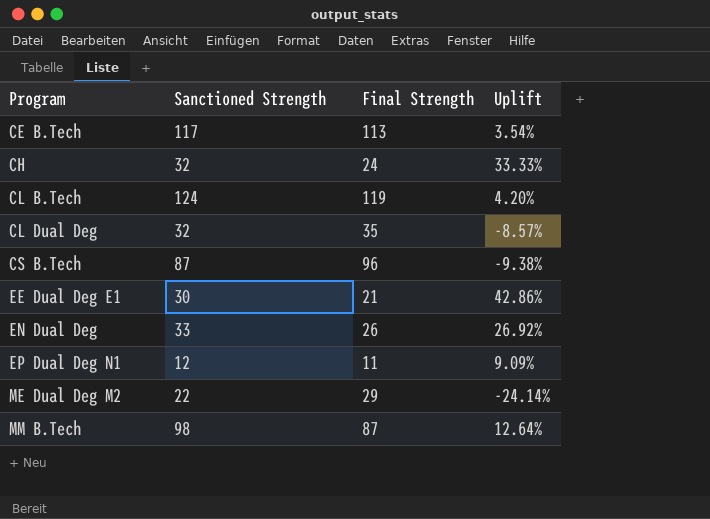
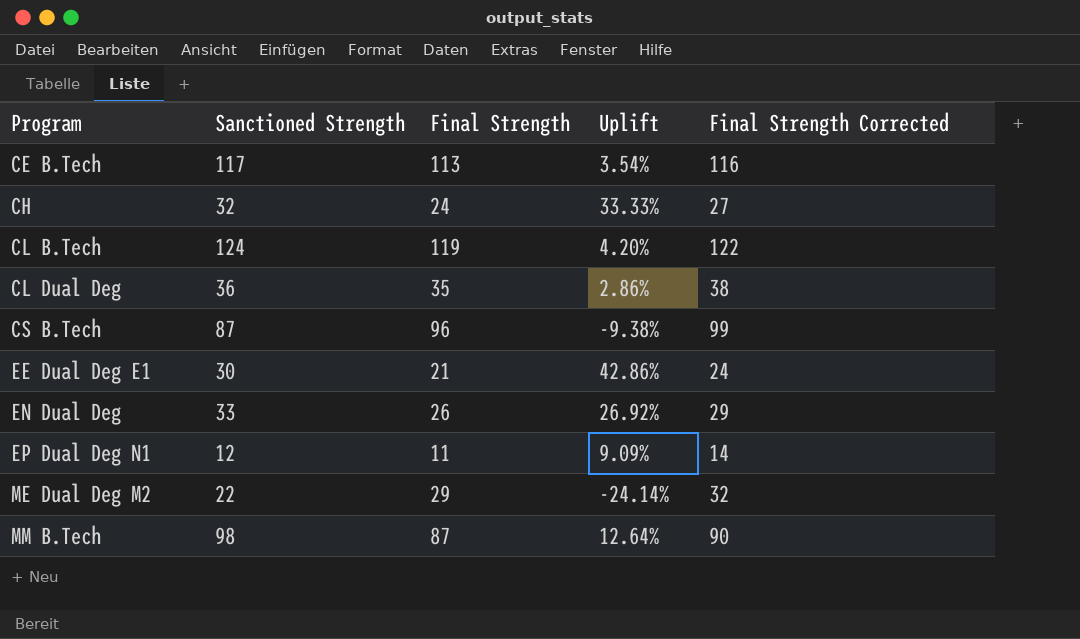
column Final Strength Corrected | formula: none -> [Final Strength] + 3
CL Dual Deg | Sanctioned Strength: 32 -> 36
CL Dual Deg | Uplift: -8.57% -> 2.86%

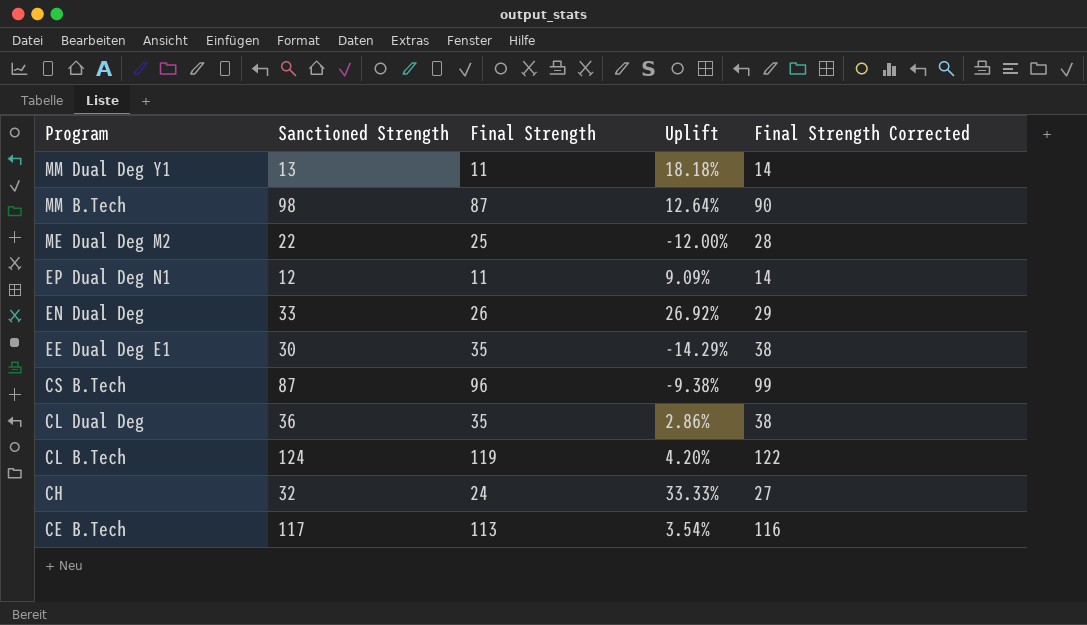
row order: Program ascending -> Program descending
row MM Dual Deg Y1: none -> 13 | 11 | 18.18% | 14
ME Dual Deg M2 | Final Strength: 29 -> 25
ME Dual Deg M2 | Uplift: -24.14% -> -12.00%
ME Dual Deg M2 | Final Strength Corrected: 32 -> 28
EE Dual Deg E1 | Final Strength: 21 -> 35
EE Dual Deg E1 | Uplift: 42.86% -> -14.29%
EE Dual Deg E1 | Final Strength Corrected: 24 -> 38

